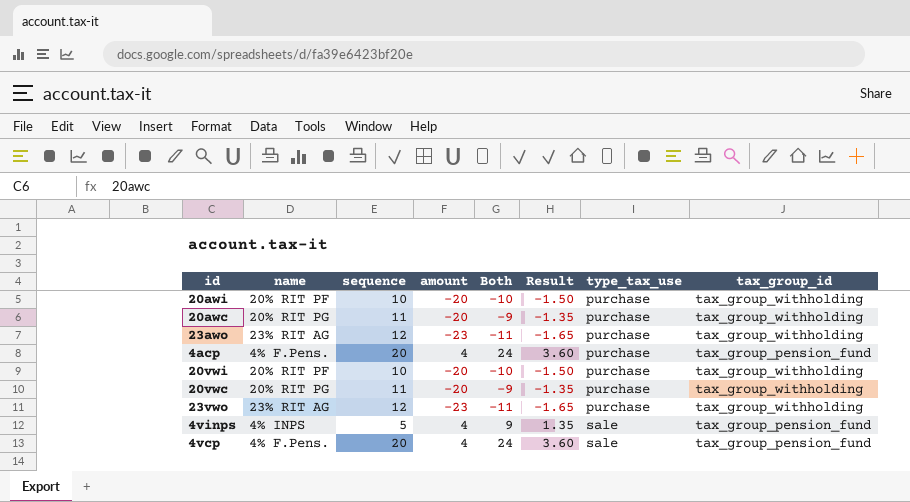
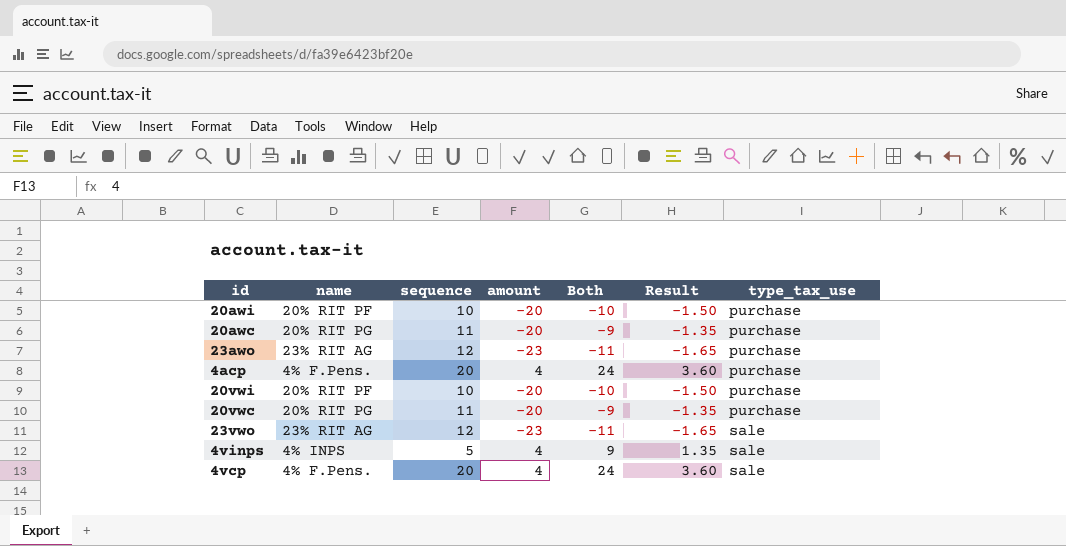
column tax_group_id | position: 8 -> none
23vwo | type_tax_use: purchase -> sale

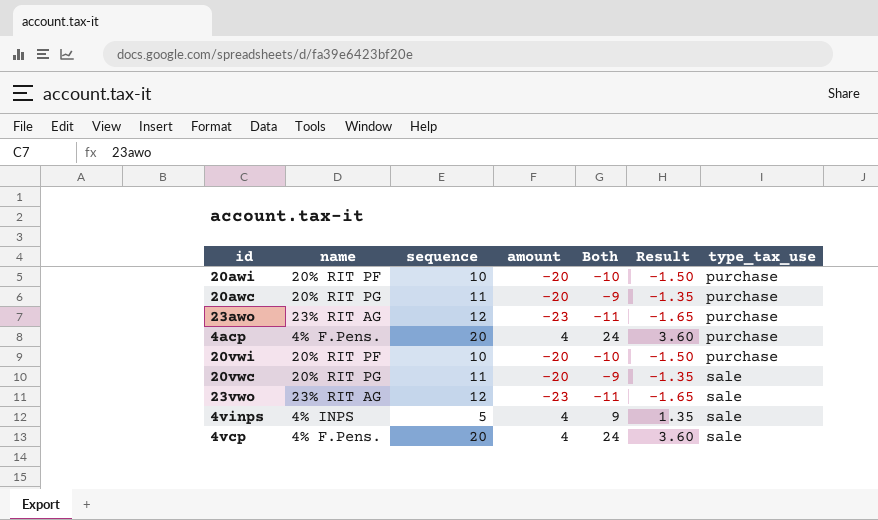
20vwc | type_tax_use: purchase -> sale

